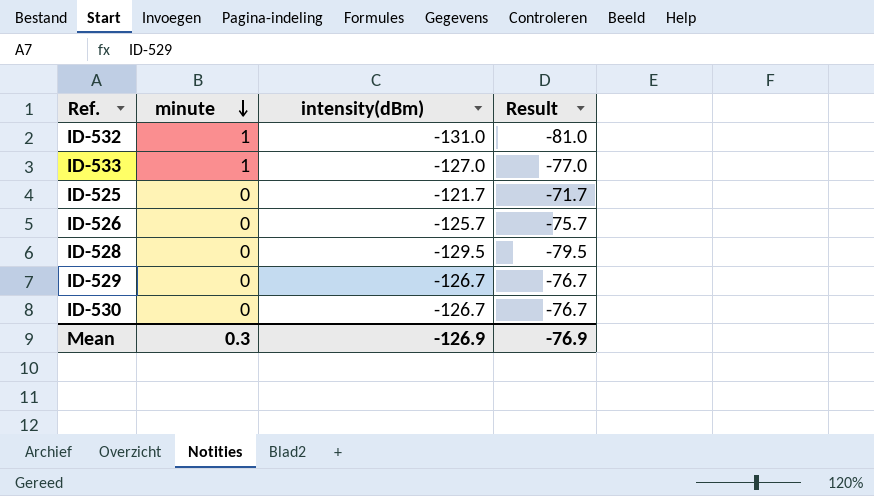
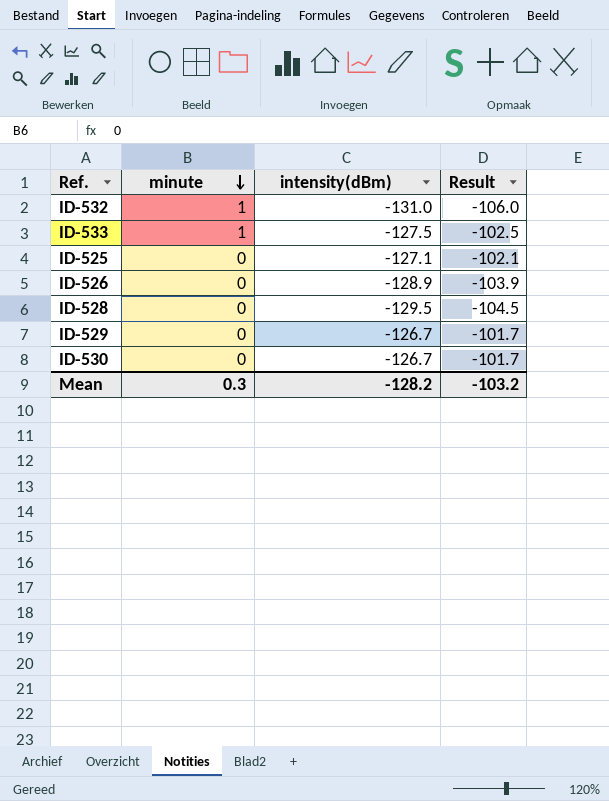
column Result | formula: [intensity(dBm)] + 50 -> [intensity(dBm)] + 25
ID-533 | intensity(dBm): -127.0 -> -127.5
ID-525 | intensity(dBm): -121.7 -> -127.1
ID-526 | intensity(dBm): -125.7 -> -128.9
Mean | intensity(dBm): -126.9 -> -128.2
Mean | Result: -76.9 -> -103.2

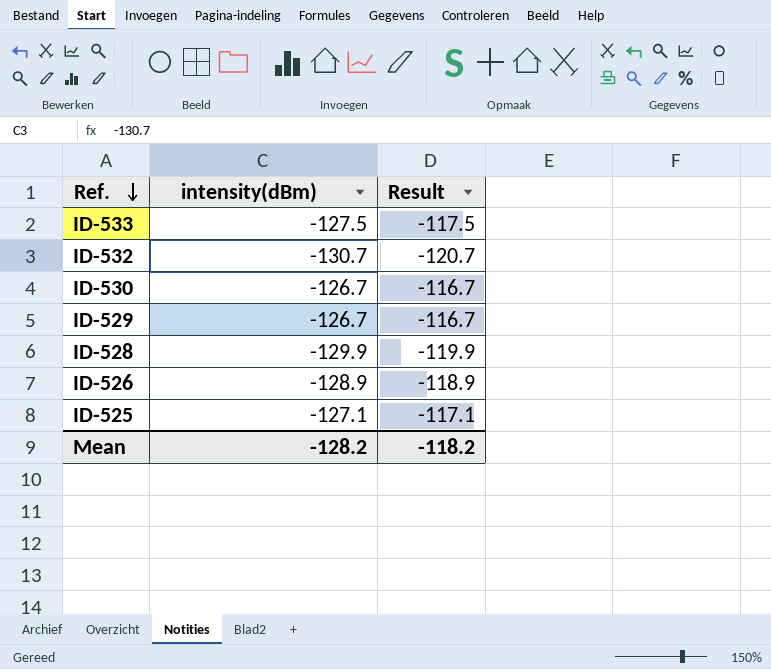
row order: minute descending -> Ref. descending
column minute | position: 2 -> none
column Result | formula: [intensity(dBm)] + 25 -> [intensity(dBm)] + 10
ID-532 | intensity(dBm): -131.0 -> -130.7
ID-528 | intensity(dBm): -129.5 -> -129.9
Mean | Result: -103.2 -> -118.2

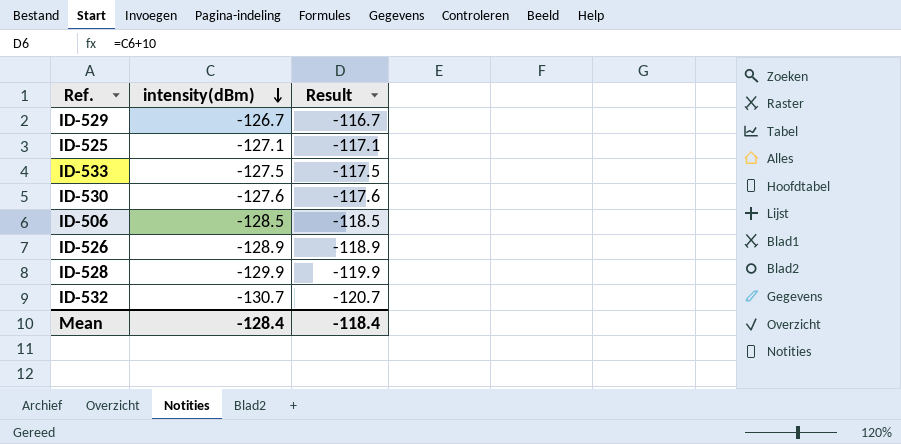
row order: Ref. descending -> intensity(dBm) descending
ID-530 | intensity(dBm): -126.7 -> -127.6
ID-530 | Result: -116.7 -> -117.6
row ID-506: none -> -128.5 | -118.5
Mean | intensity(dBm): -128.2 -> -128.4
Mean | Result: -118.2 -> -118.4

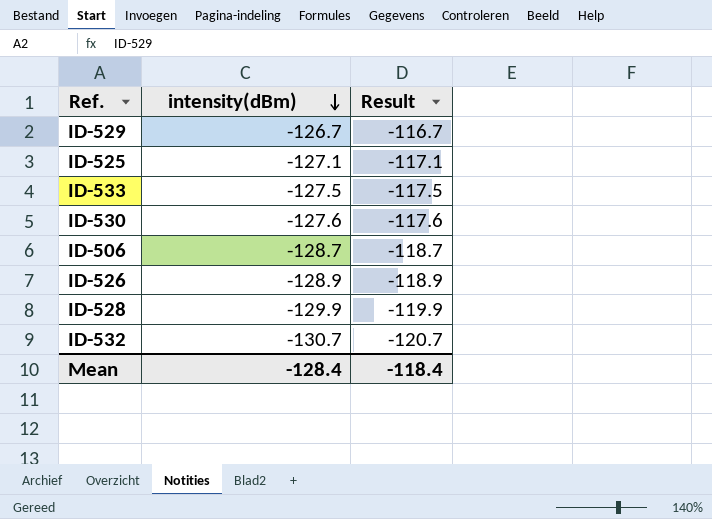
ID-506 | intensity(dBm): -128.5 -> -128.7
ID-506 | Result: -118.5 -> -118.7

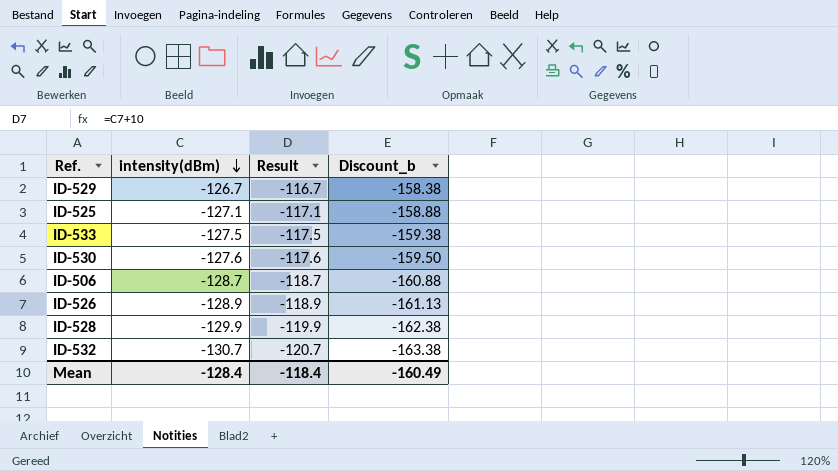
column Discount_b | formula: none -> [intensity(dBm)] * 1.25

